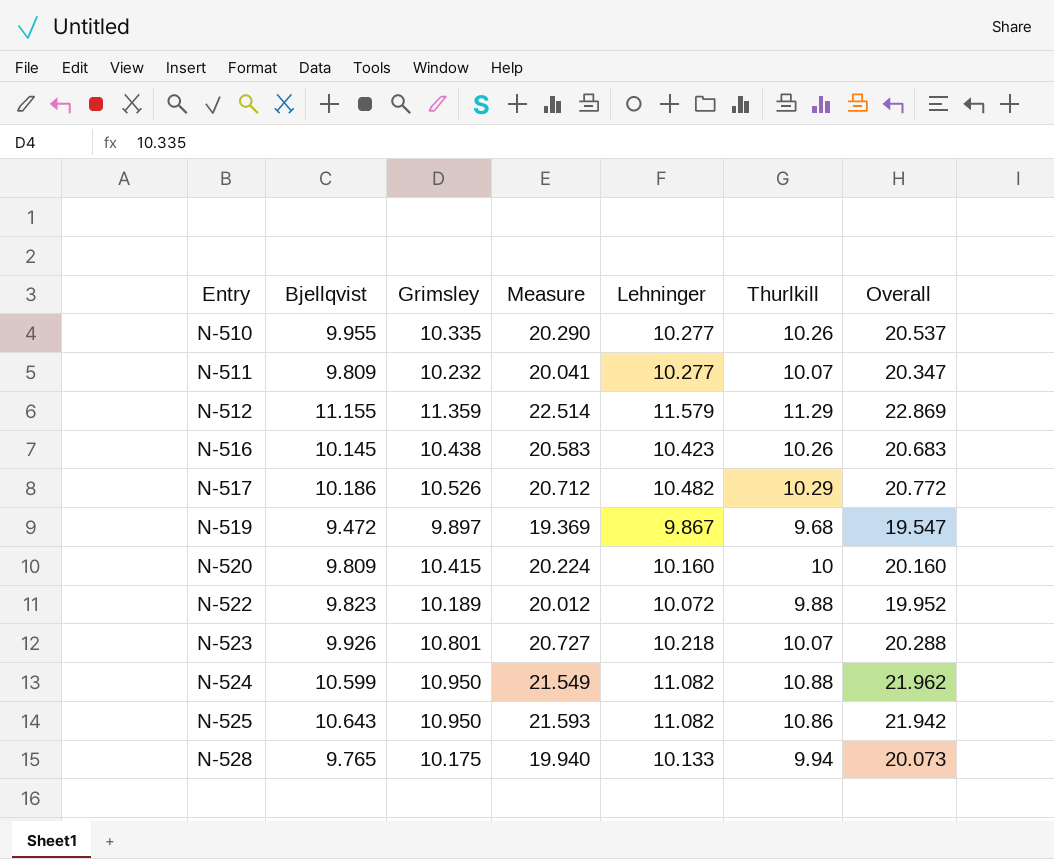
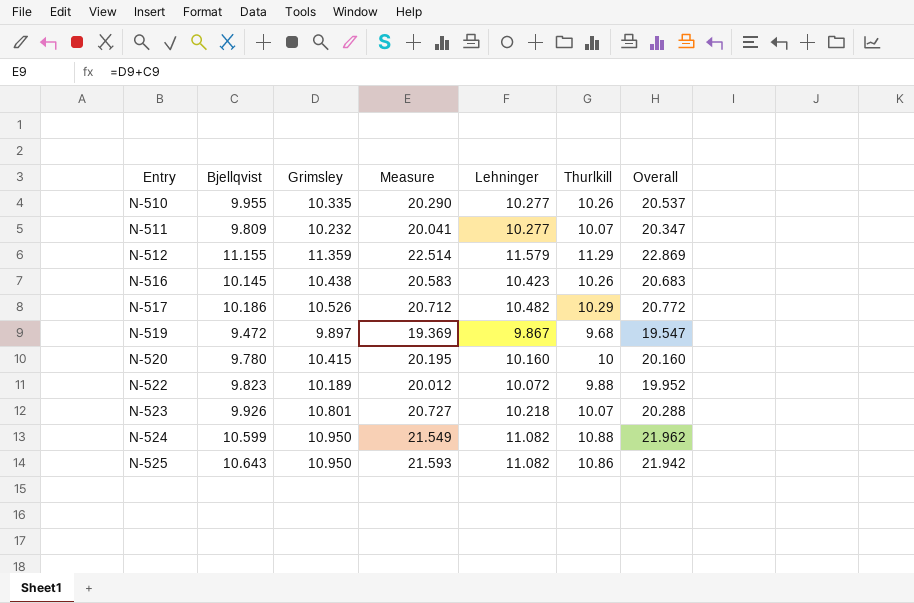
row N-528: 9.765 | 10.175 | 19.940 | 10.133 | 9.94 | 20.073 -> none
N-520 | Bjellqvist: 9.809 -> 9.780
N-520 | Measure: 20.224 -> 20.195

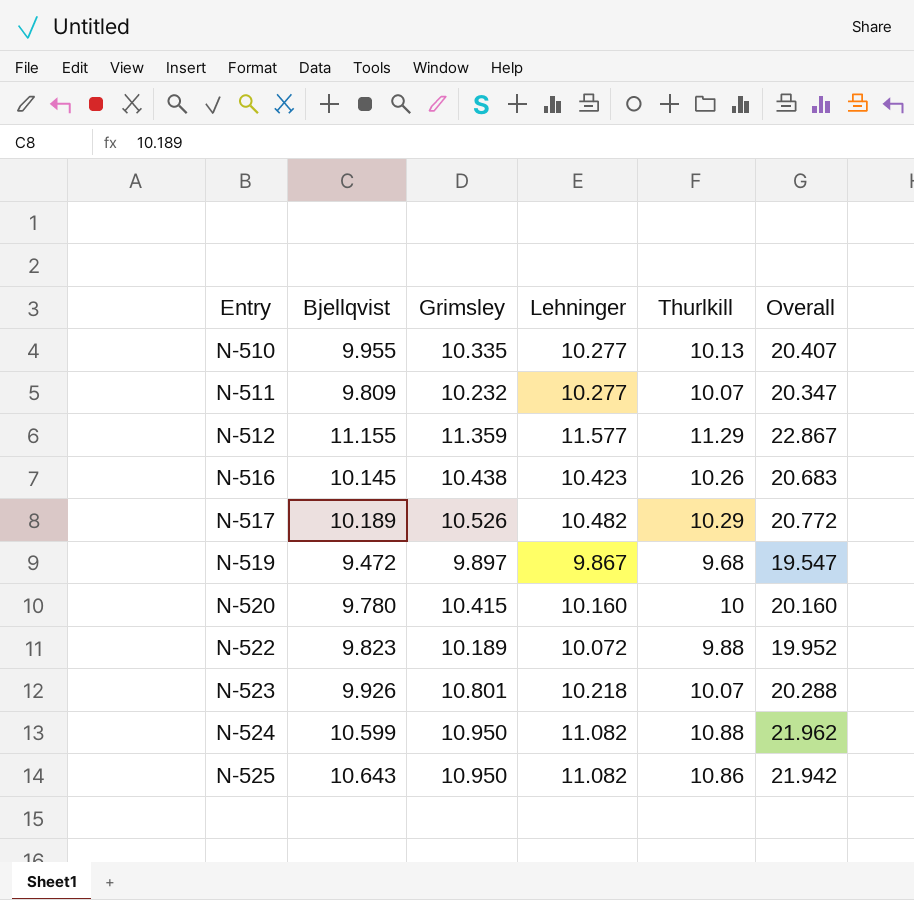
column Measure | formula: [Bjellqvist] + [Grimsley] -> none
N-510 | Thurlkill: 10.26 -> 10.13
N-510 | Overall: 20.537 -> 20.407
N-512 | Lehninger: 11.579 -> 11.577
N-512 | Overall: 22.869 -> 22.867
N-517 | Bjellqvist: 10.186 -> 10.189

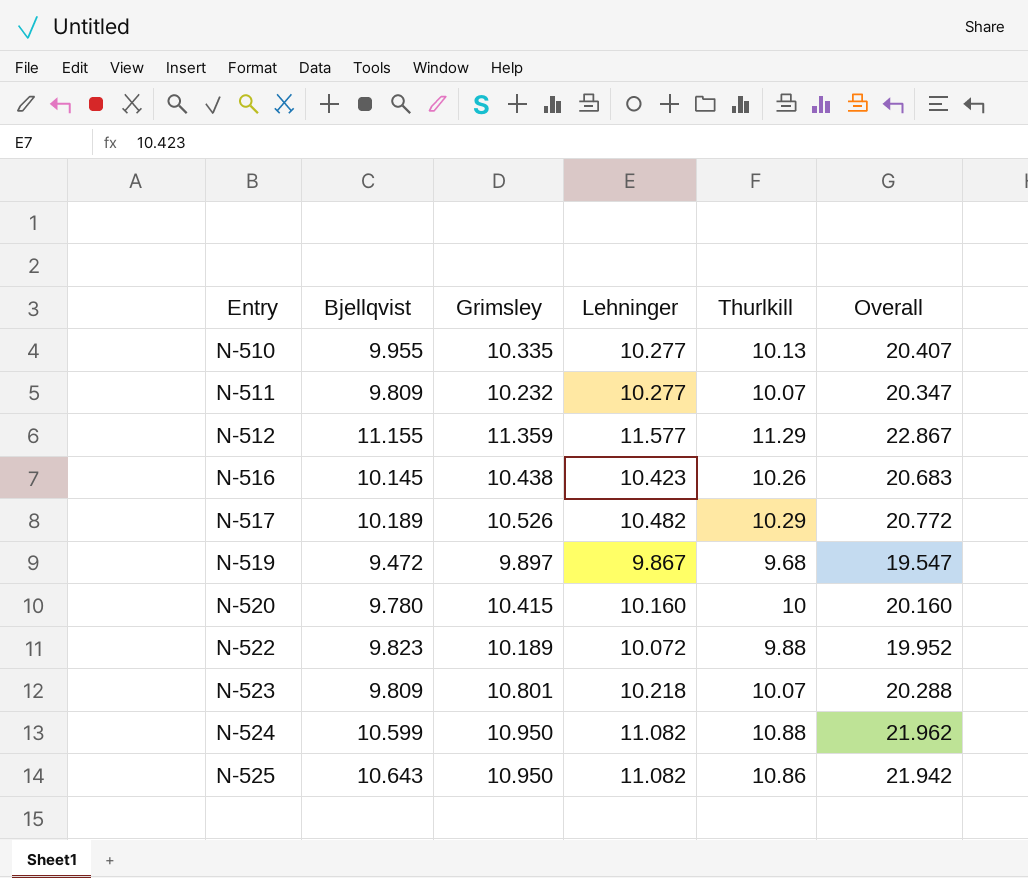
N-523 | Bjellqvist: 9.926 -> 9.809

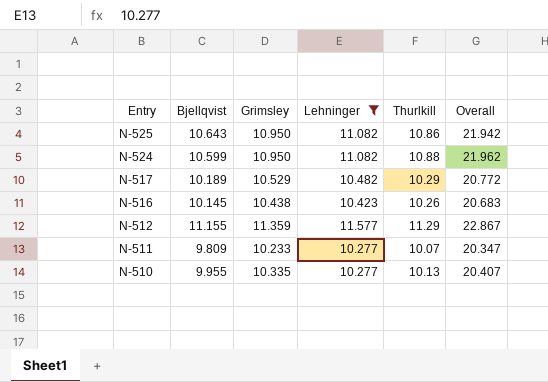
filter: none -> Lehninger >= 10.277
row order: Entry ascending -> Entry descending
N-517 | Grimsley: 10.526 -> 10.529
N-511 | Grimsley: 10.232 -> 10.233

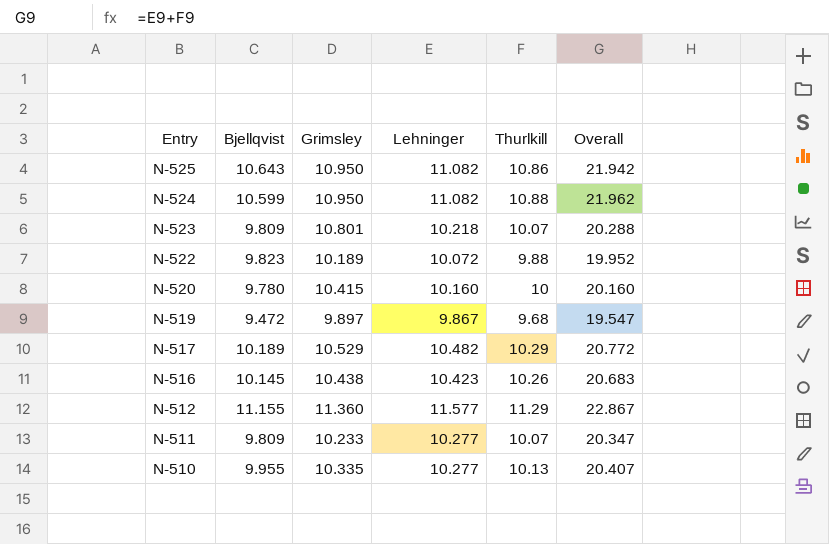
filter: Lehninger >= 10.277 -> none
N-512 | Grimsley: 11.359 -> 11.360

